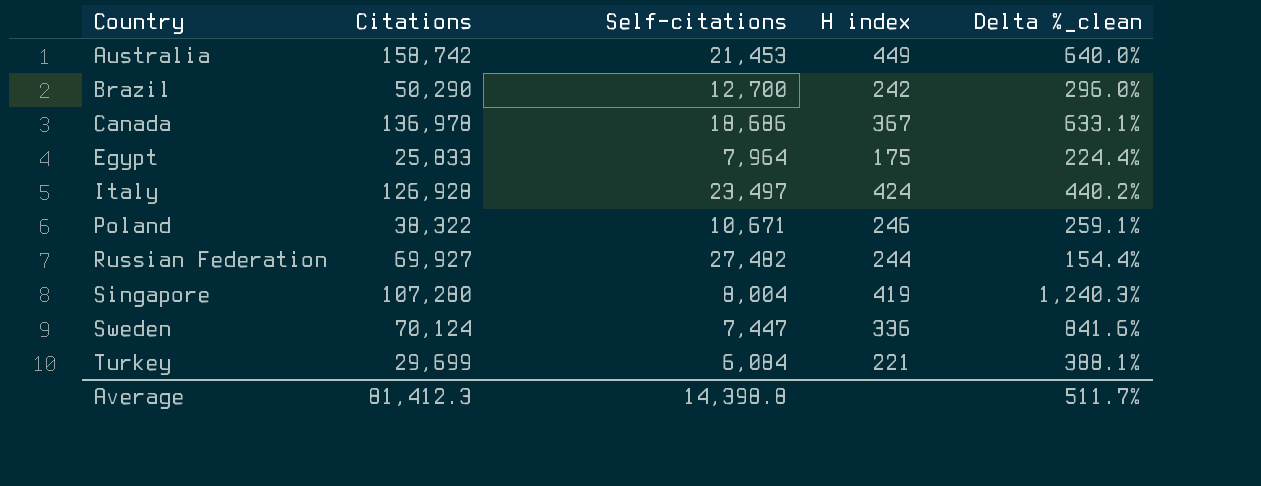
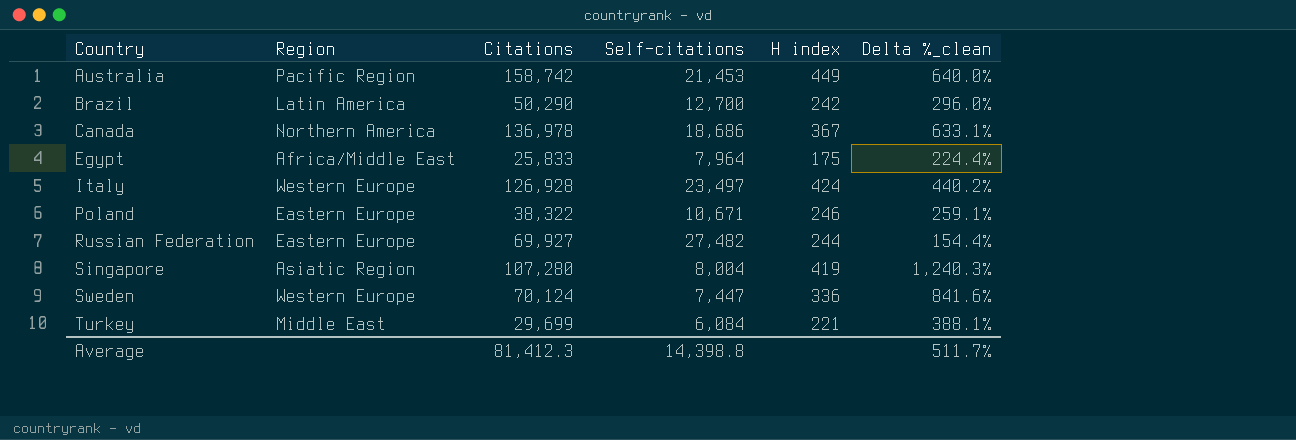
column Region | position: none -> 2

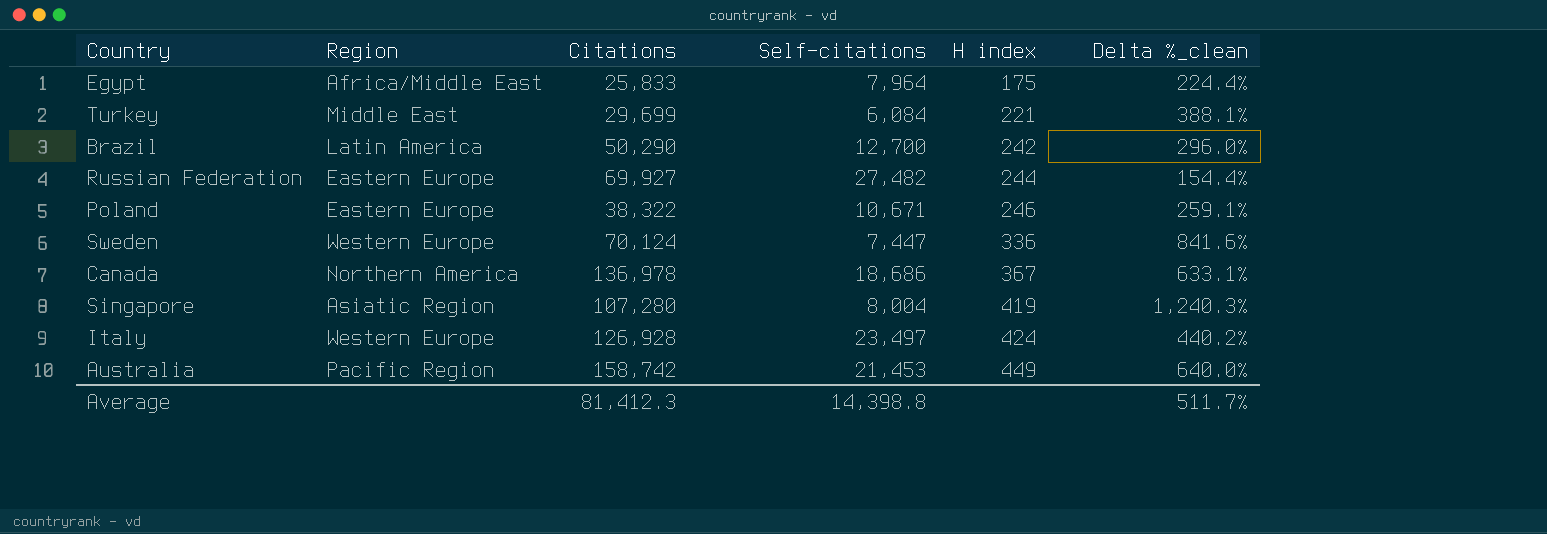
row order: Country ascending -> H index ascending

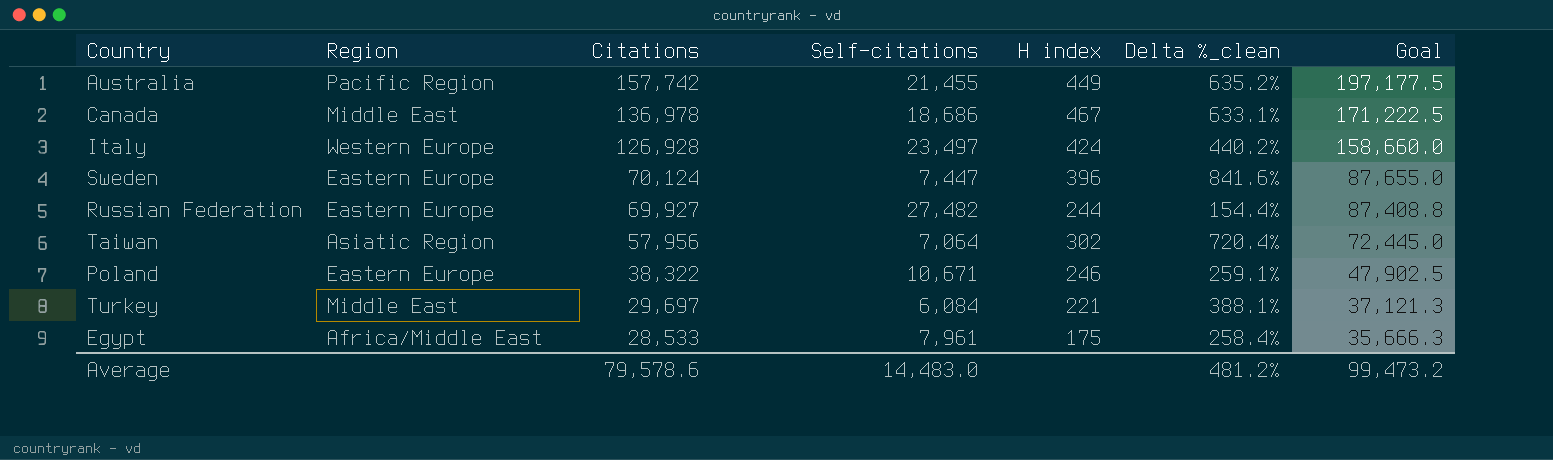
row order: H index ascending -> Citations descending
column Goal | formula: none -> [Citations] * 1.25
row Brazil: Latin America | 50,290 | 12,700 | 242 | 296.0% -> none
row Singapore: Asiatic Region | 107,280 | 8,004 | 419 | 1,240.3% -> none
Australia | Citations: 158,742 -> 157,742
Australia | Self-citations: 21,453 -> 21,455
Australia | Delta %_clean: 640.0% -> 635.2%
Canada | Region: Northern America -> Middle East
Canada | H index: 367 -> 467
Sweden | Region: Western Europe -> Eastern Europe
Sweden | H index: 336 -> 396
row Taiwan: none -> Asiatic Region | 57,956 | 7,064 | 302 | 720.4% | 72,445.0
Turkey | Citations: 29,699 -> 29,697
Egypt | Citations: 25,833 -> 28,533
Egypt | Self-citations: 7,964 -> 7,961
Egypt | Delta %_clean: 224.4% -> 258.4%
Average | Citations: 81,412.3 -> 79,578.6
Average | Self-citations: 14,398.8 -> 14,483.0
Average | Delta %_clean: 511.7% -> 481.2%

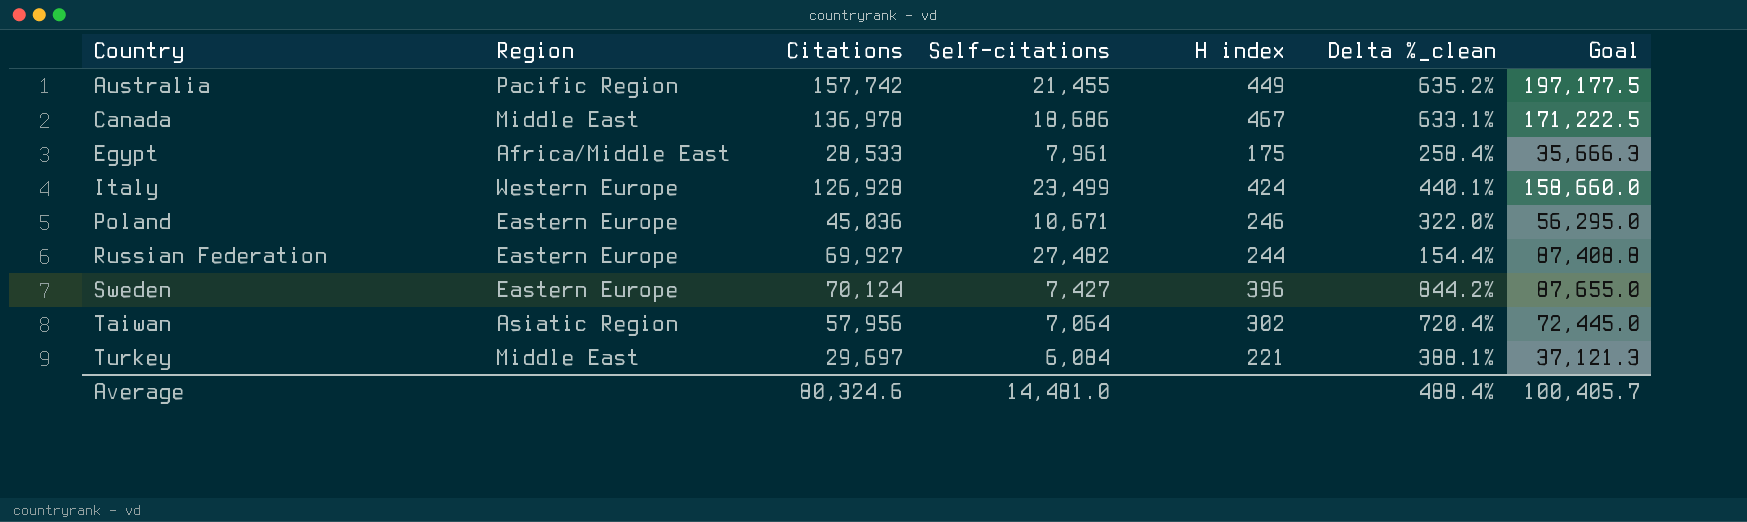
row order: Citations descending -> Country ascending
Italy | Self-citations: 23,497 -> 23,499
Italy | Delta %_clean: 440.2% -> 440.1%
Poland | Citations: 38,322 -> 45,036
Poland | Delta %_clean: 259.1% -> 322.0%
Poland | Goal: 47,902.5 -> 56,295.0
Sweden | Self-citations: 7,447 -> 7,427
Sweden | Delta %_clean: 841.6% -> 844.2%
Average | Citations: 79,578.6 -> 80,324.6
Average | Self-citations: 14,483.0 -> 14,481.0
Average | Delta %_clean: 481.2% -> 488.4%
Average | Goal: 99,473.2 -> 100,405.7

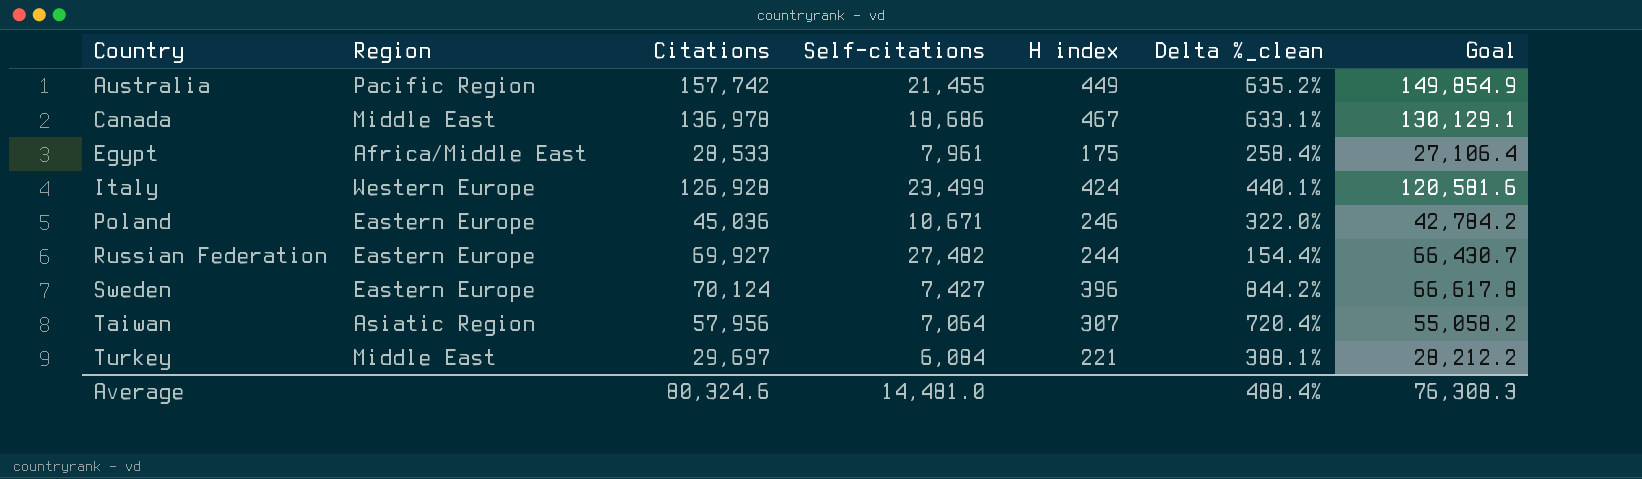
column Goal | formula: [Citations] * 1.25 -> [Citations] * 0.95
Taiwan | H index: 302 -> 307
Average | Goal: 100,405.7 -> 76,308.3

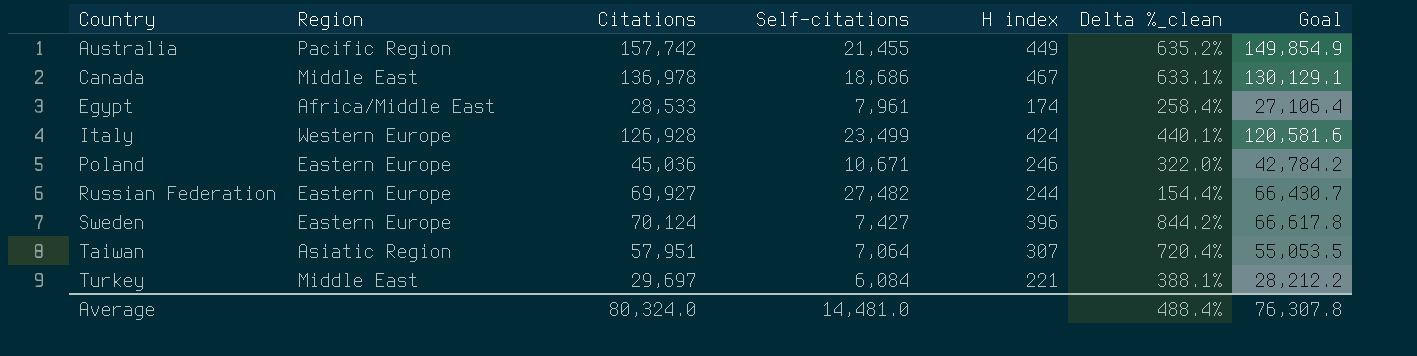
Egypt | H index: 175 -> 174
Taiwan | Citations: 57,956 -> 57,951
Taiwan | Goal: 55,058.2 -> 55,053.5
Average | Citations: 80,324.6 -> 80,324.0
Average | Goal: 76,308.3 -> 76,307.8

